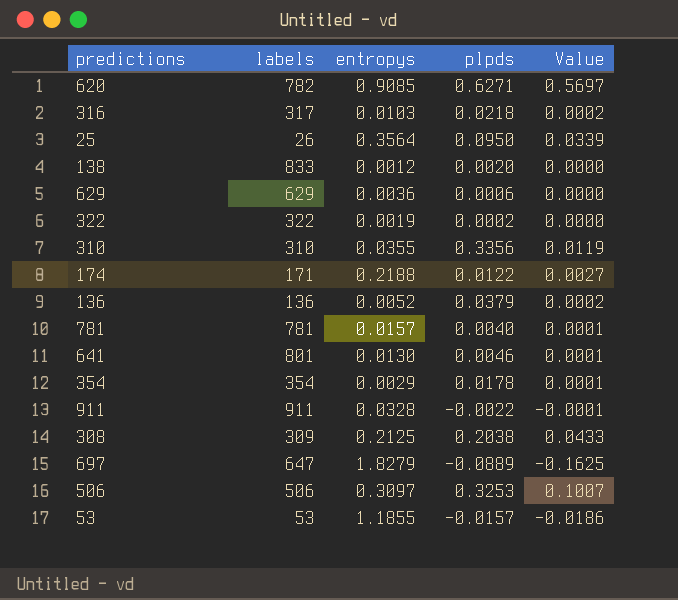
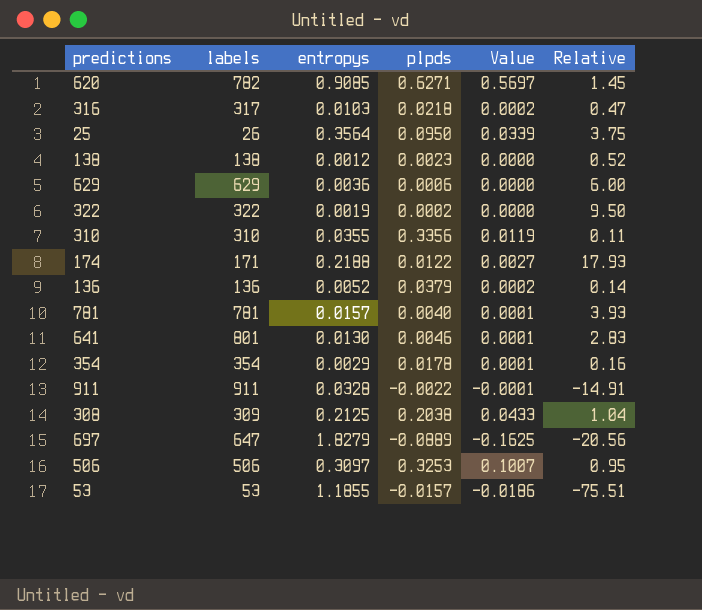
column Relative | formula: none -> [entropys] / [plpds]
138 | labels: 833 -> 138
138 | plpds: 0.0020 -> 0.0023

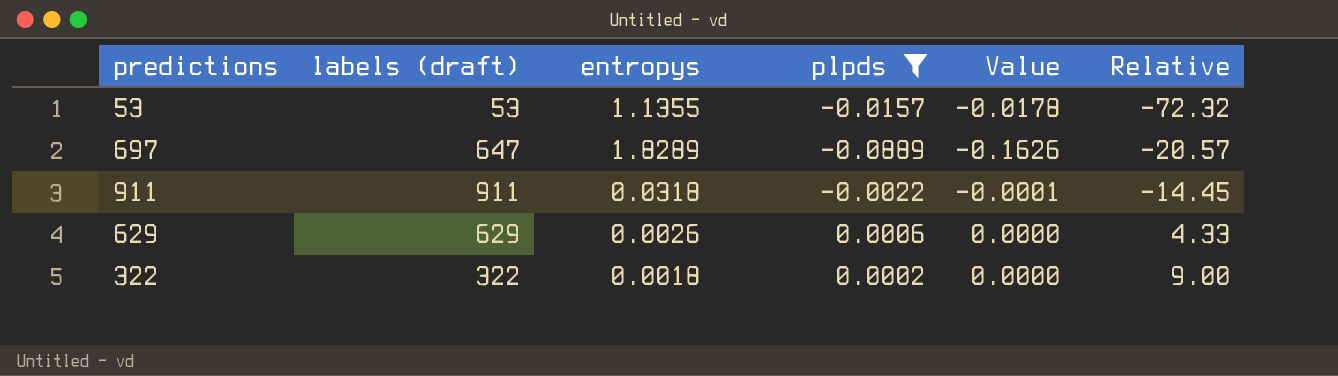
filter: none -> plpds <= 0.0006
row order: none -> Relative ascending
column name: labels -> labels (draft)
53 | entropys: 1.1855 -> 1.1355
53 | Value: -0.0186 -> -0.0178
53 | Relative: -75.51 -> -72.32
697 | entropys: 1.8279 -> 1.8289
697 | Value: -0.1625 -> -0.1626
697 | Relative: -20.56 -> -20.57
911 | entropys: 0.0328 -> 0.0318
911 | Relative: -14.91 -> -14.45
629 | entropys: 0.0036 -> 0.0026
629 | Relative: 6.00 -> 4.33
322 | entropys: 0.0019 -> 0.0018
322 | Relative: 9.50 -> 9.00

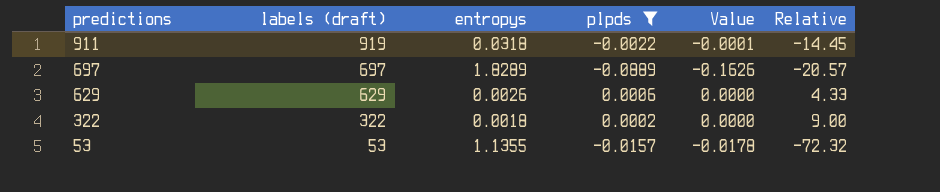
row order: Relative ascending -> predictions descending
911 | labels (draft): 911 -> 919
697 | labels (draft): 647 -> 697

